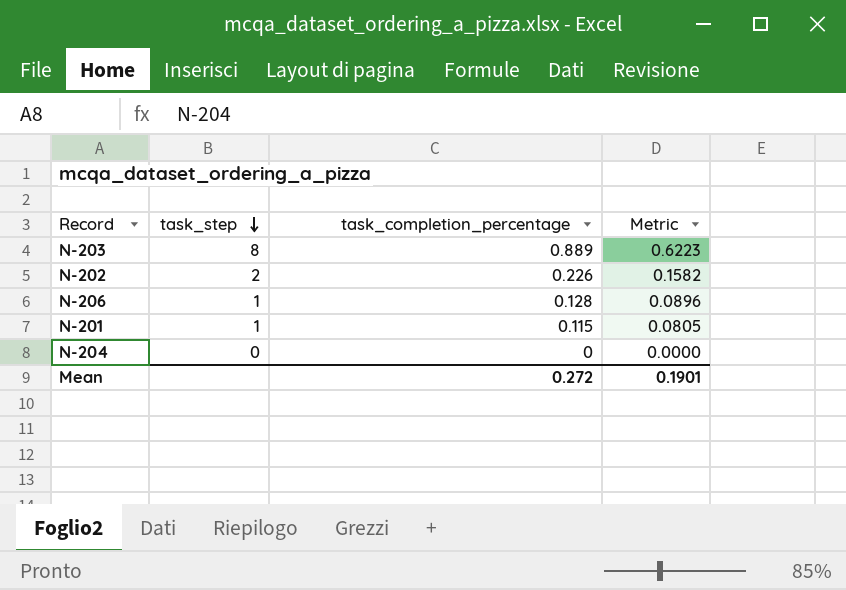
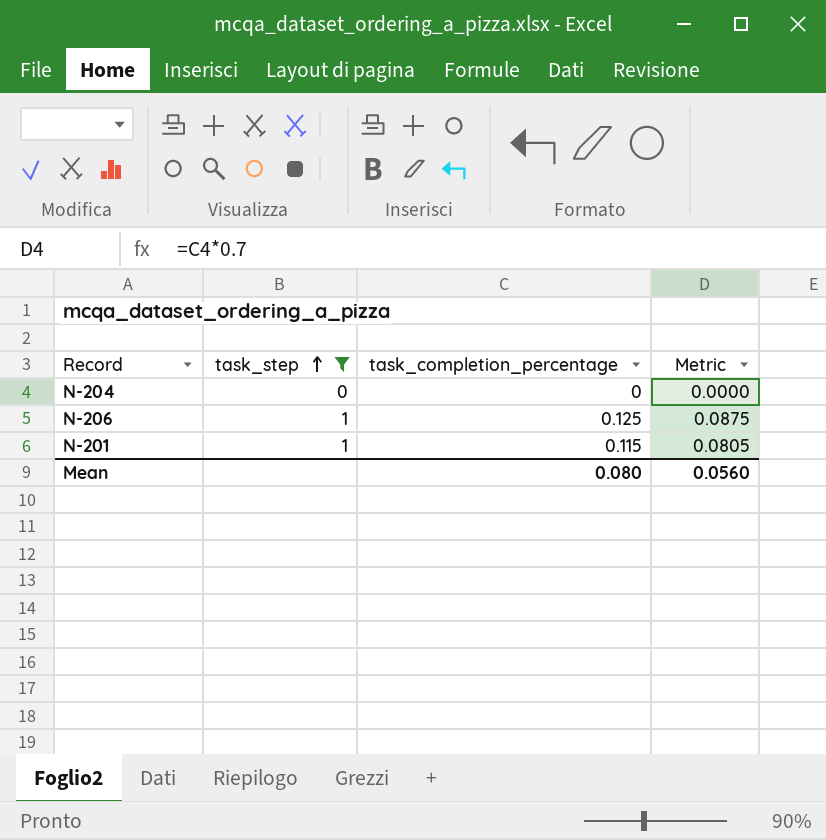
filter: none -> task_step <= 1
row order: task_step descending -> task_step ascending
N-206 | task_completion_percentage: 0.128 -> 0.125
N-206 | Metric: 0.0896 -> 0.0875
Mean | task_completion_percentage: 0.272 -> 0.080
Mean | Metric: 0.1901 -> 0.0560

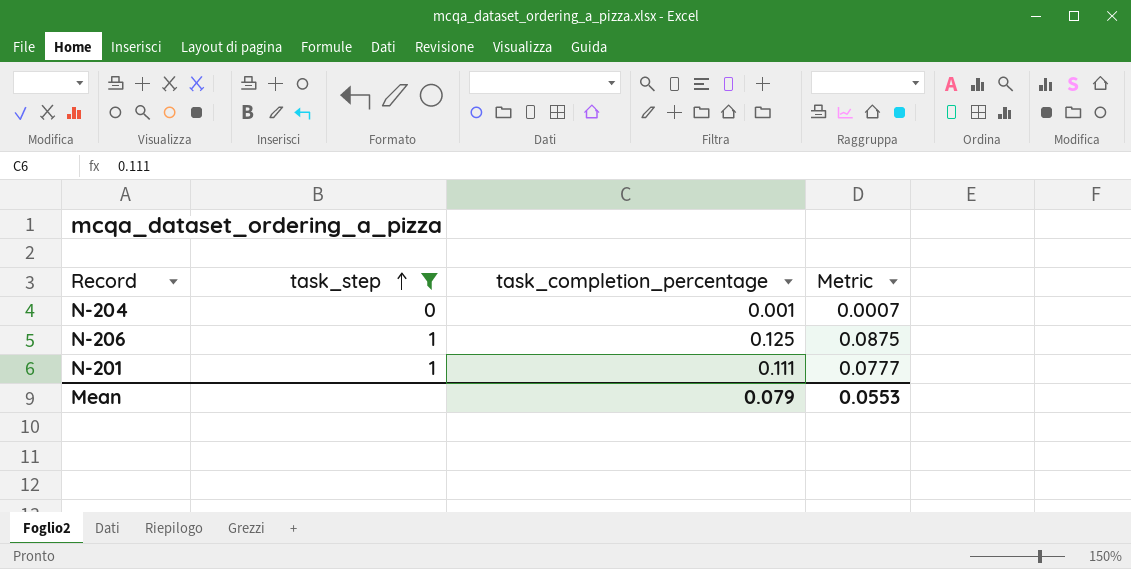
N-204 | task_completion_percentage: 0 -> 0.001
N-204 | Metric: 0.0000 -> 0.0007
N-201 | task_completion_percentage: 0.115 -> 0.111
N-201 | Metric: 0.0805 -> 0.0777
Mean | task_completion_percentage: 0.080 -> 0.079
Mean | Metric: 0.0560 -> 0.0553

